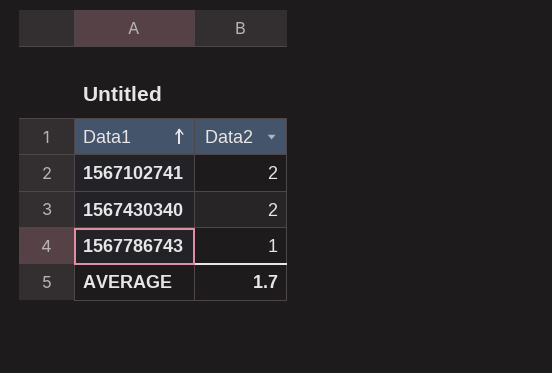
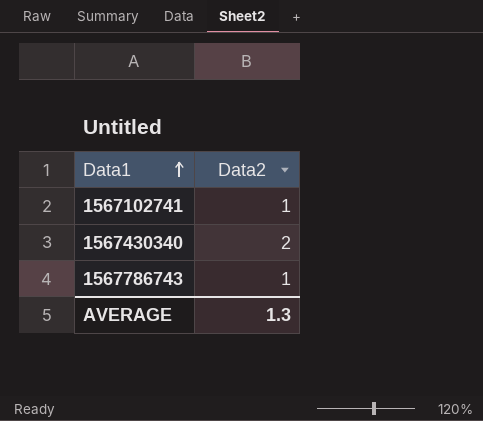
1567102741 | Data2: 2 -> 1
AVERAGE | Data2: 1.7 -> 1.3

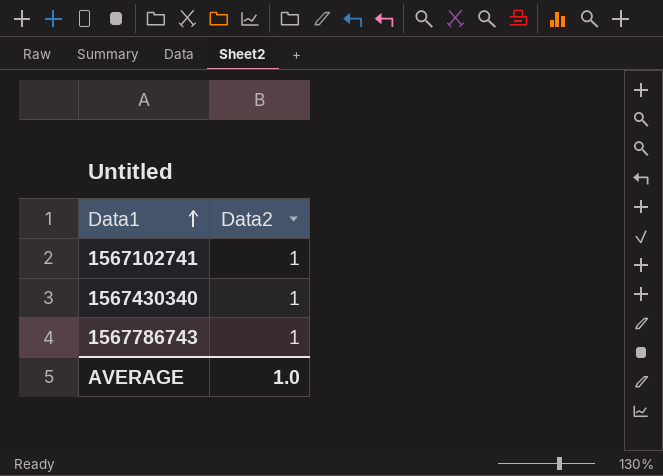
1567430340 | Data2: 2 -> 1
AVERAGE | Data2: 1.3 -> 1.0

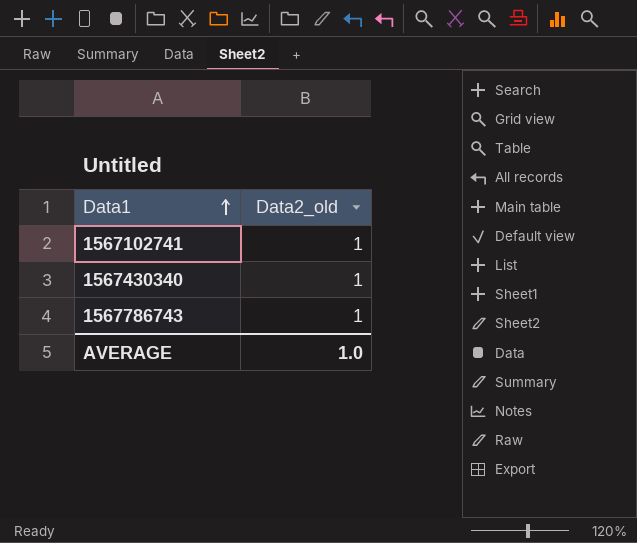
column name: Data2 -> Data2_old

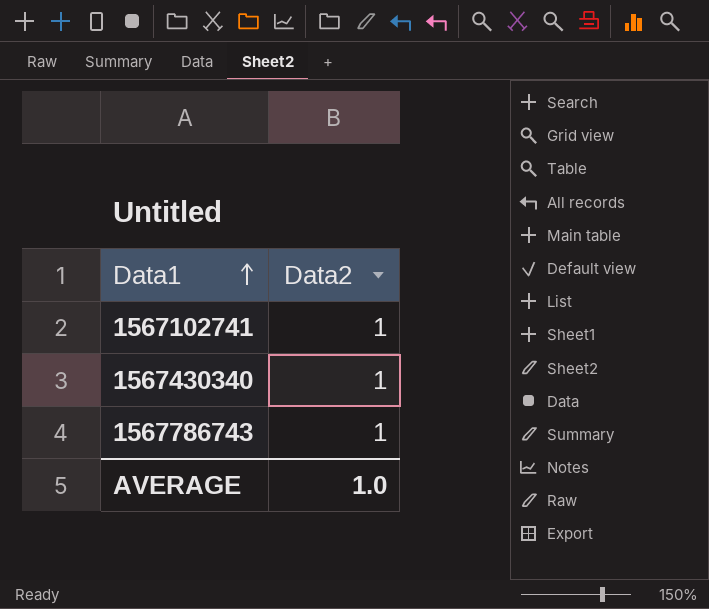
column name: Data2_old -> Data2

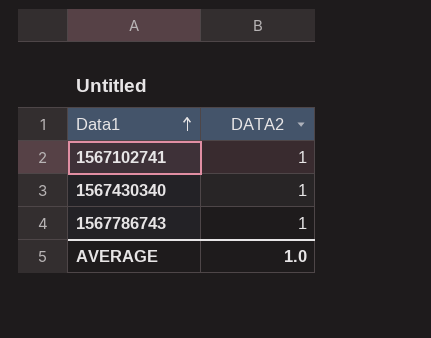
column name: Data2 -> DATA2

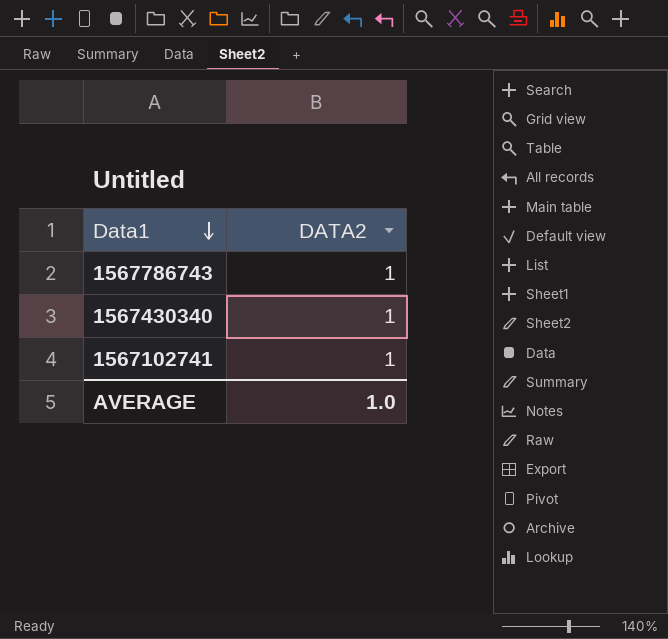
row order: Data1 ascending -> Data1 descending

